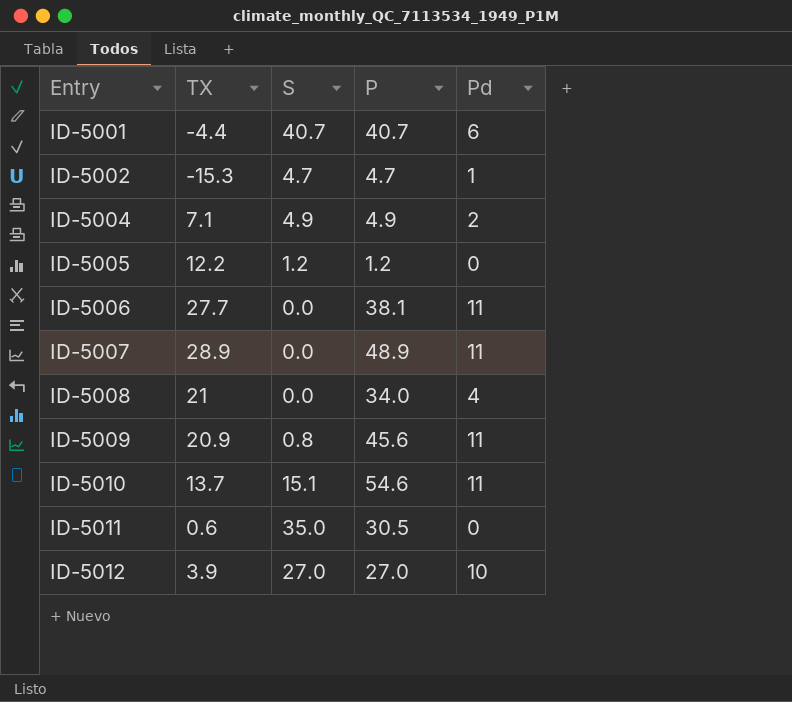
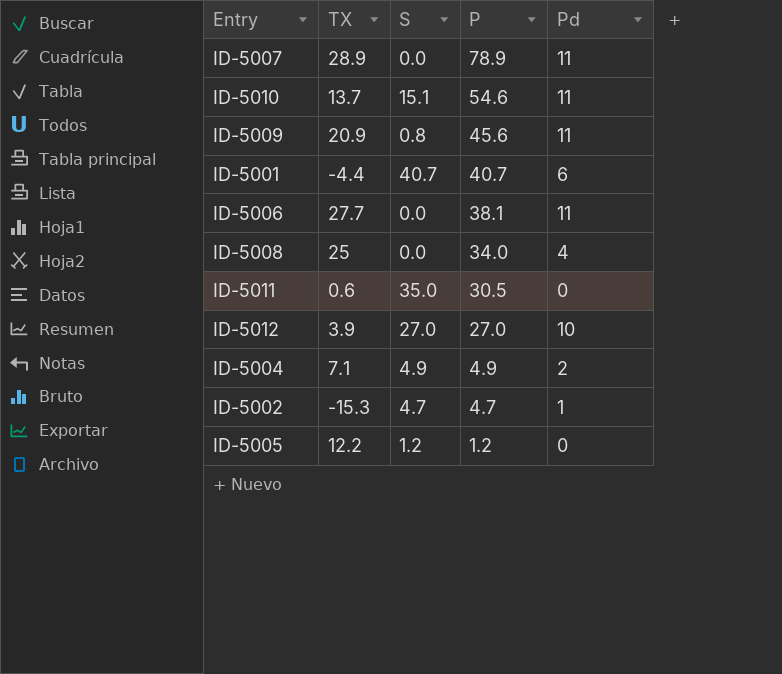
row order: Entry ascending -> P descending
ID-5007 | P: 48.9 -> 78.9
ID-5008 | TX: 21 -> 25

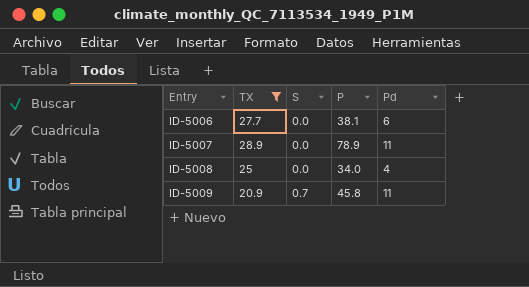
filter: none -> TX >= 20.9
row order: P descending -> Entry ascending
ID-5006 | Pd: 11 -> 6
ID-5009 | S: 0.8 -> 0.7
ID-5009 | P: 45.6 -> 45.8

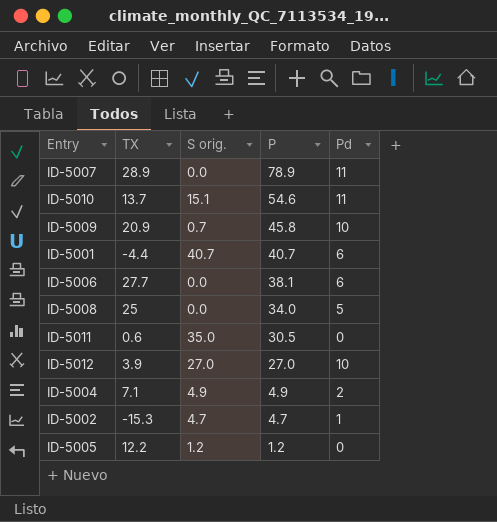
filter: TX >= 20.9 -> none
row order: Entry ascending -> P descending
column name: S -> S orig.
ID-5009 | Pd: 11 -> 10
ID-5008 | Pd: 4 -> 5

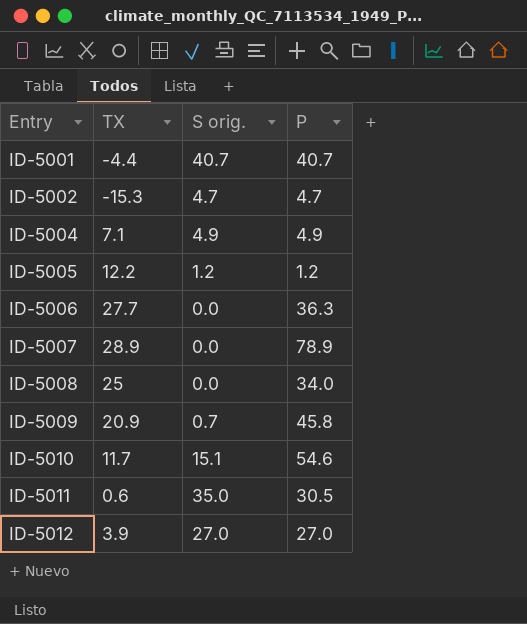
row order: P descending -> Entry ascending
column Pd | position: 5 -> none
ID-5006 | P: 38.1 -> 36.3
ID-5010 | TX: 13.7 -> 11.7

